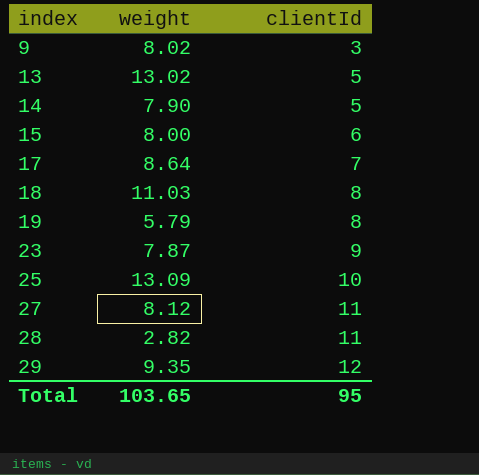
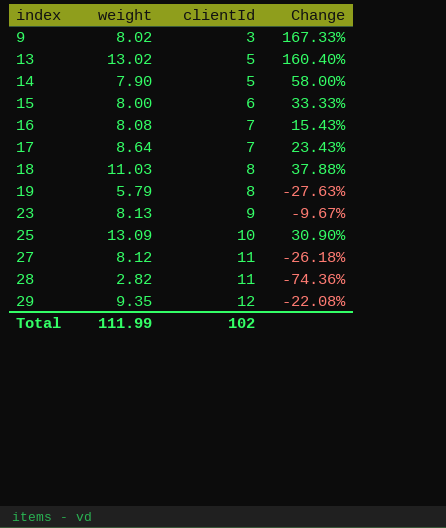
column Change | formula: none -> ([weight] - [clientId]) / [clientId]
row 16: none -> 8.08 | 7 | 15.43%
23 | weight: 7.87 -> 8.13
Total | weight: 103.65 -> 111.99
Total | clientId: 95 -> 102

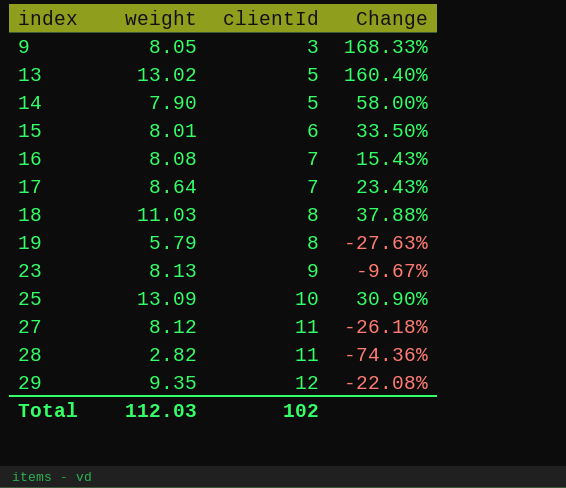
9 | weight: 8.02 -> 8.05
9 | Change: 167.33% -> 168.33%
15 | weight: 8.00 -> 8.01
15 | Change: 33.33% -> 33.50%
Total | weight: 111.99 -> 112.03

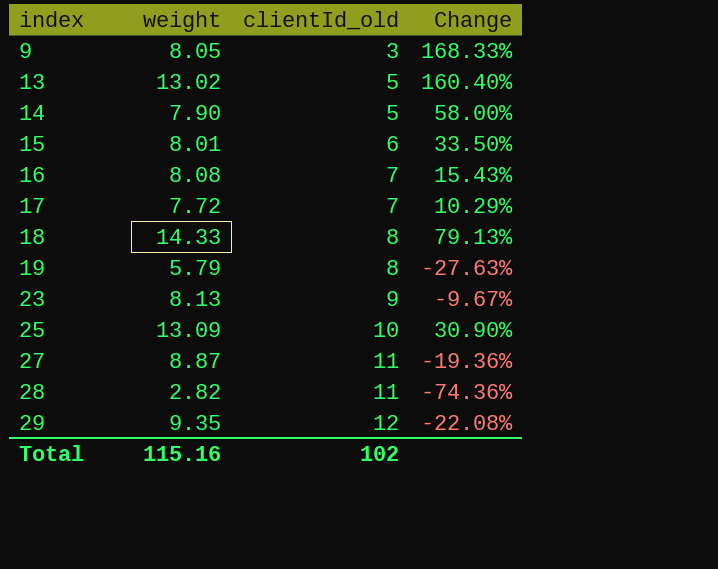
column name: clientId -> clientId_old
17 | weight: 8.64 -> 7.72
17 | Change: 23.43% -> 10.29%
18 | weight: 11.03 -> 14.33
18 | Change: 37.88% -> 79.13%
27 | weight: 8.12 -> 8.87
27 | Change: -26.18% -> -19.36%
Total | weight: 112.03 -> 115.16

